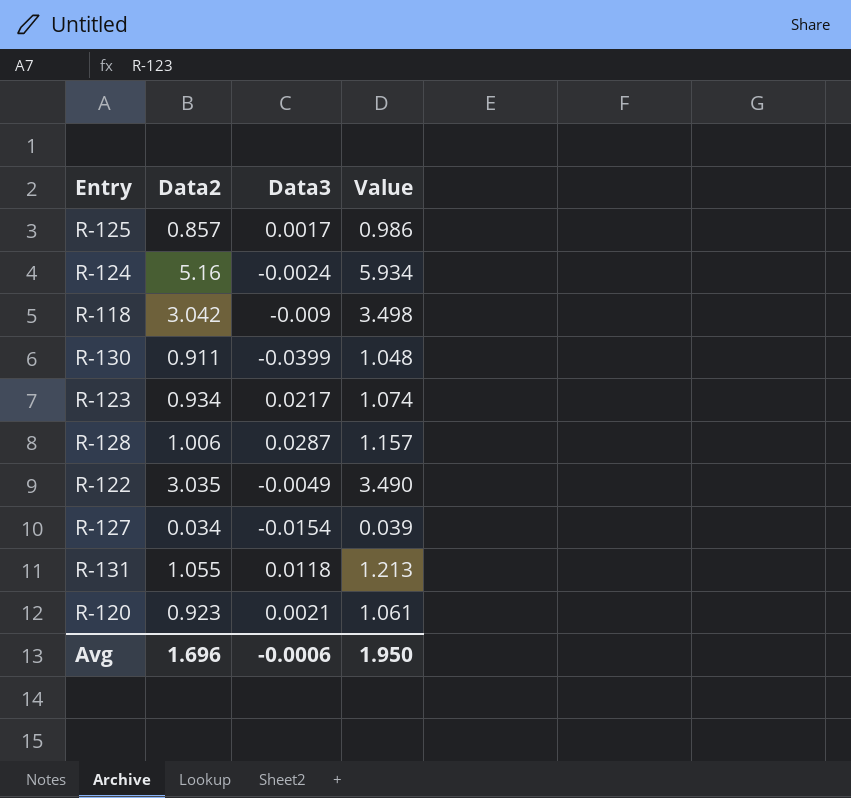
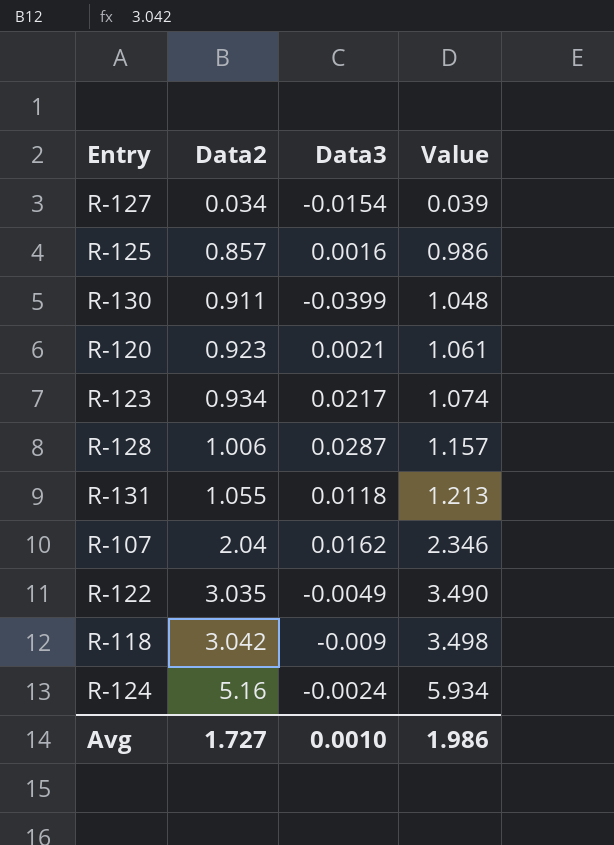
row order: none -> Data2 ascending
R-125 | Data3: 0.0017 -> 0.0016
row R-107: none -> 2.04 | 0.0162 | 2.346
Avg | Data2: 1.696 -> 1.727
Avg | Data3: -0.0006 -> 0.0010
Avg | Value: 1.950 -> 1.986

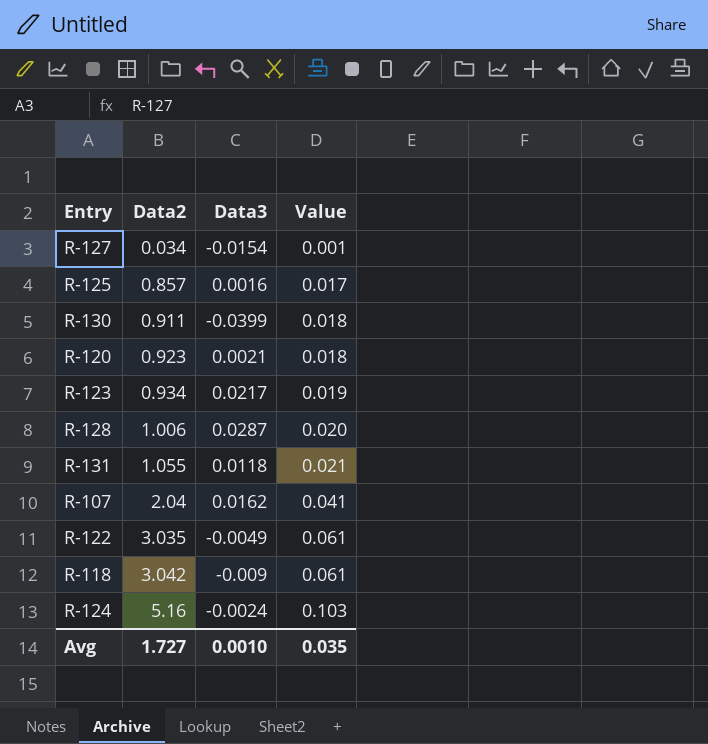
column Value | formula: [Data2] * 1.15 -> [Data2] * 0.02
Avg | Value: 1.986 -> 0.035

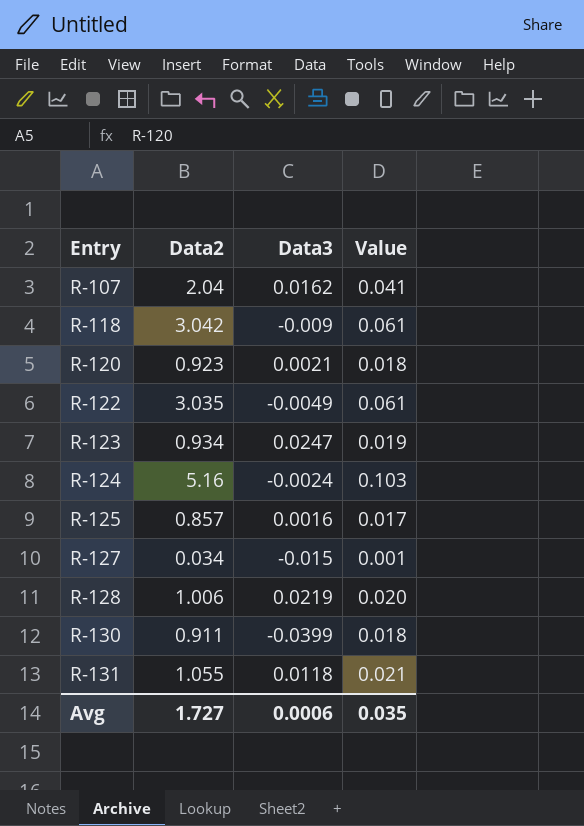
row order: Data2 ascending -> Entry ascending
R-123 | Data3: 0.0217 -> 0.0247
R-127 | Data3: -0.0154 -> -0.015
R-128 | Data3: 0.0287 -> 0.0219
Avg | Data3: 0.0010 -> 0.0006

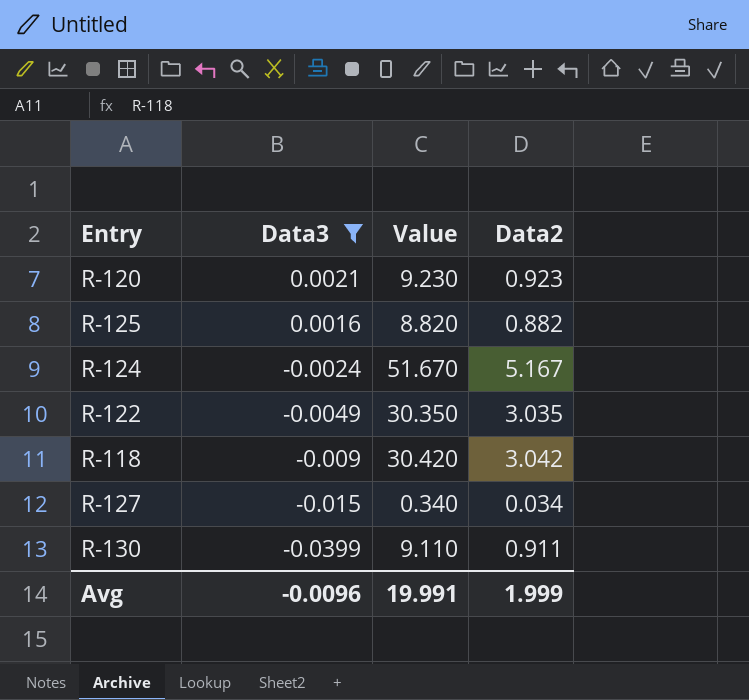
filter: none -> Data3 <= 0.0021
row order: Entry ascending -> Data3 descending
column Value | formula: [Data2] * 0.02 -> [Data2] * 10
column Data2 | position: 2 -> 4
R-125 | Data2: 0.857 -> 0.882
R-124 | Data2: 5.16 -> 5.167
Avg | Data3: 0.0006 -> -0.0096
Avg | Value: 0.035 -> 19.991
Avg | Data2: 1.727 -> 1.999

